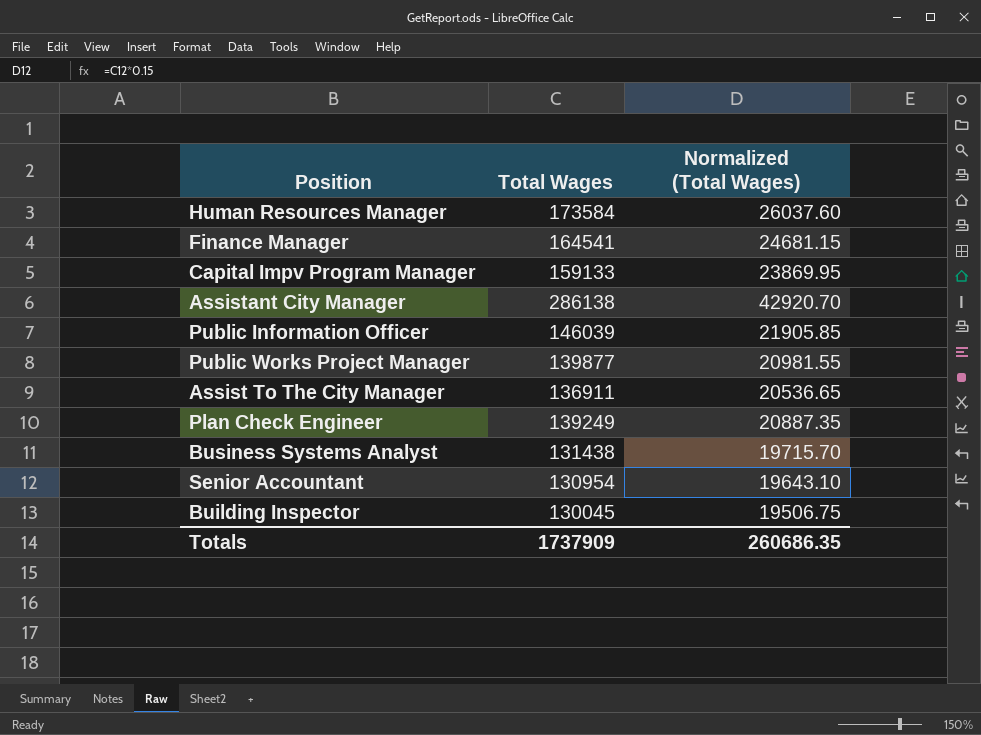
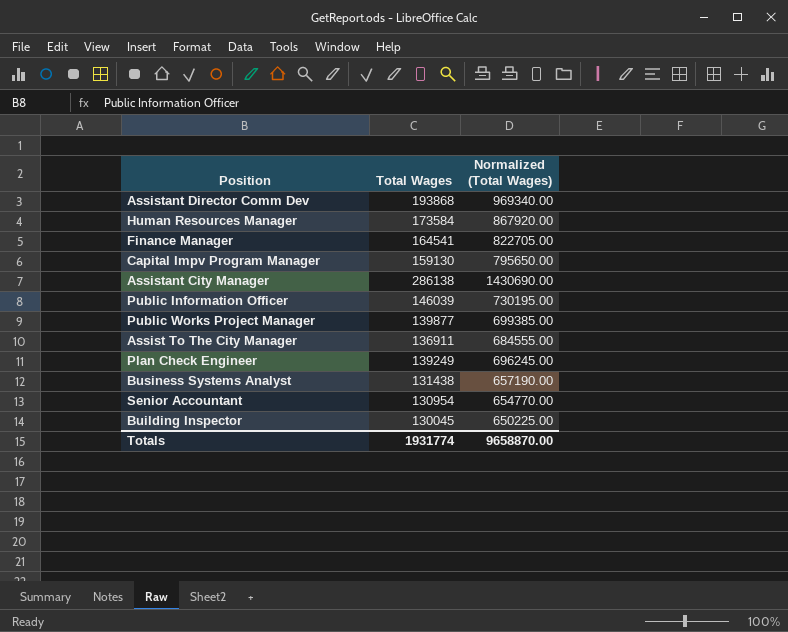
column Normalized (Total Wages) | formula: [Total Wages] * 0.15 -> [Total Wages] * 5
row Assistant Director Comm Dev: none -> 193868 | 969340.00
Capital Impv Program Manager | Total Wages: 159133 -> 159130
Totals | Total Wages: 1737909 -> 1931774
Totals | Normalized (Total Wages): 260686.35 -> 9658870.00

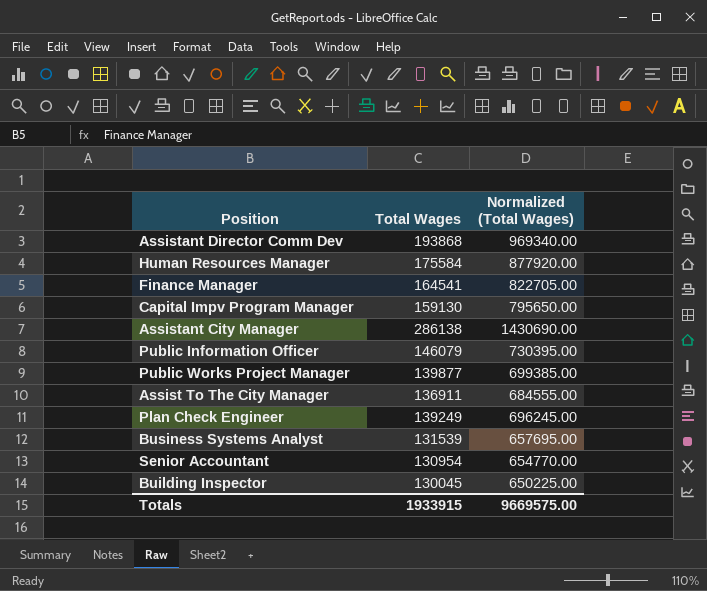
Human Resources Manager | Total Wages: 173584 -> 175584
Human Resources Manager | Normalized (Total Wages): 867920.00 -> 877920.00
Public Information Officer | Total Wages: 146039 -> 146079
Public Information Officer | Normalized (Total Wages): 730195.00 -> 730395.00
Business Systems Analyst | Total Wages: 131438 -> 131539
Business Systems Analyst | Normalized (Total Wages): 657190.00 -> 657695.00
Totals | Total Wages: 1931774 -> 1933915
Totals | Normalized (Total Wages): 9658870.00 -> 9669575.00

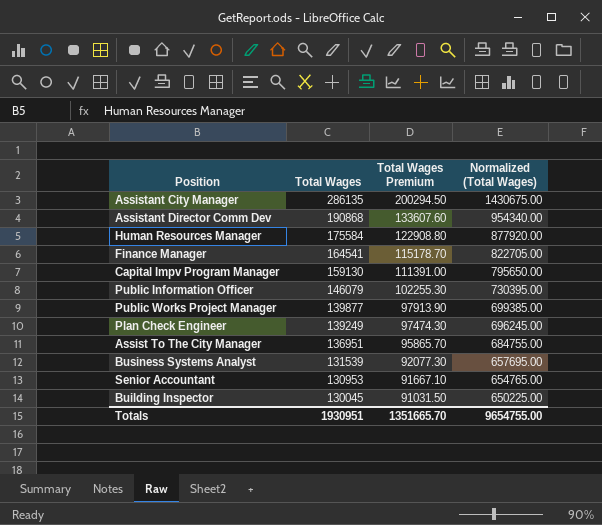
row order: none -> Total Wages descending
column Total Wages Premium | formula: none -> [Total Wages] * 0.7
Assistant City Manager | Total Wages: 286138 -> 286135
Assistant City Manager | Normalized (Total Wages): 1430690.00 -> 1430675.00
Assistant Director Comm Dev | Total Wages: 193868 -> 190868
Assistant Director Comm Dev | Normalized (Total Wages): 969340.00 -> 954340.00
Assist To The City Manager | Total Wages: 136911 -> 136951
Assist To The City Manager | Normalized (Total Wages): 684555.00 -> 684755.00
Senior Accountant | Total Wages: 130954 -> 130953
Senior Accountant | Normalized (Total Wages): 654770.00 -> 654765.00
Totals | Total Wages: 1933915 -> 1930951
Totals | Normalized (Total Wages): 9669575.00 -> 9654755.00

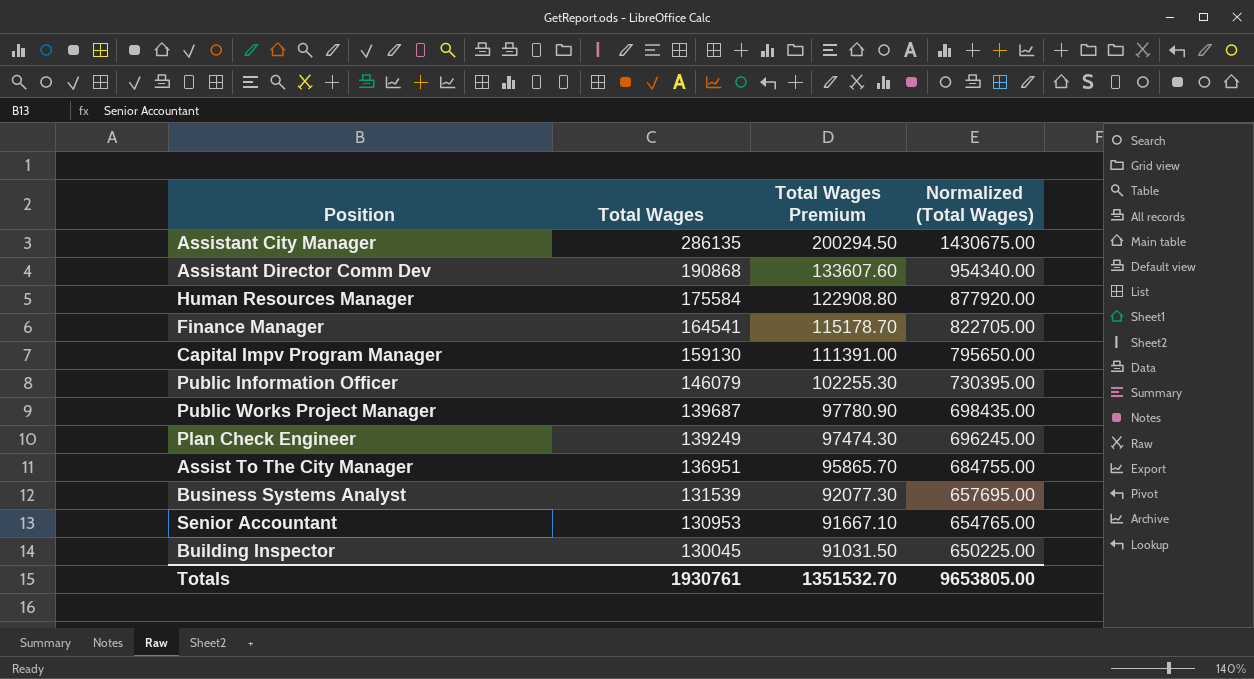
Public Works Project Manager | Total Wages: 139877 -> 139687
Public Works Project Manager | Total Wages Premium: 97913.90 -> 97780.90
Public Works Project Manager | Normalized (Total Wages): 699385.00 -> 698435.00
Totals | Total Wages: 1930951 -> 1930761
Totals | Total Wages Premium: 1351665.70 -> 1351532.70
Totals | Normalized (Total Wages): 9654755.00 -> 9653805.00

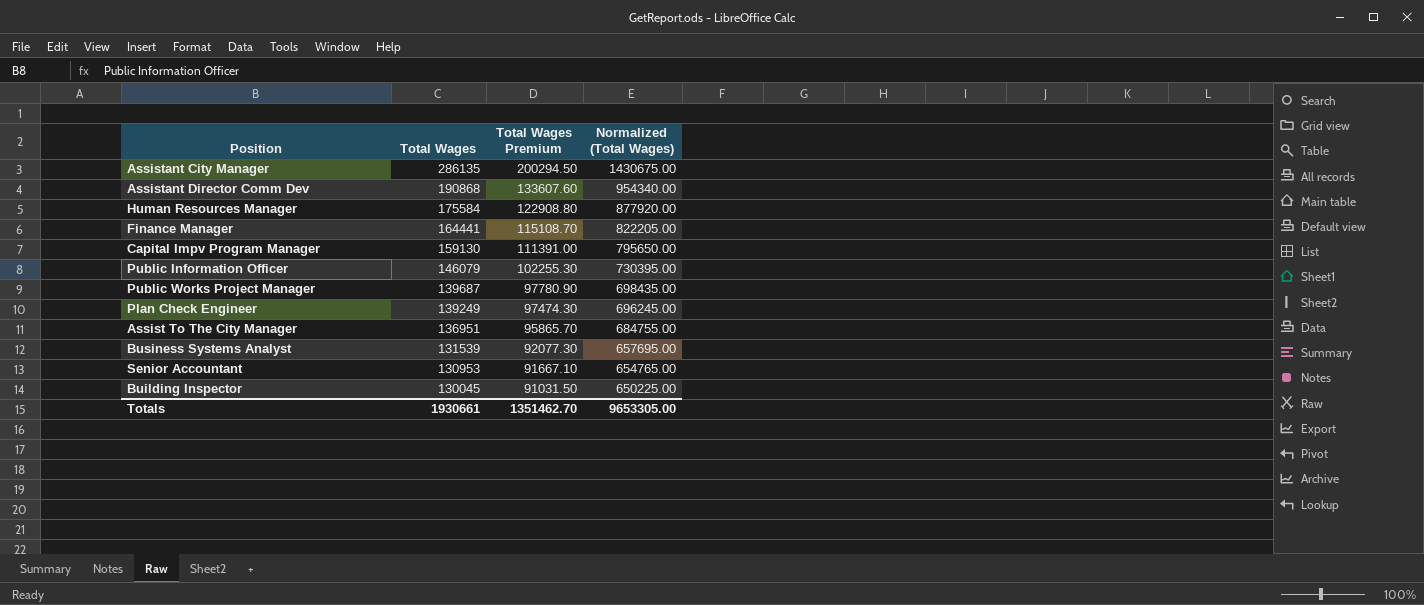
Finance Manager | Total Wages: 164541 -> 164441
Finance Manager | Total Wages Premium: 115178.70 -> 115108.70
Finance Manager | Normalized (Total Wages): 822705.00 -> 822205.00
Totals | Total Wages: 1930761 -> 1930661
Totals | Total Wages Premium: 1351532.70 -> 1351462.70
Totals | Normalized (Total Wages): 9653805.00 -> 9653305.00

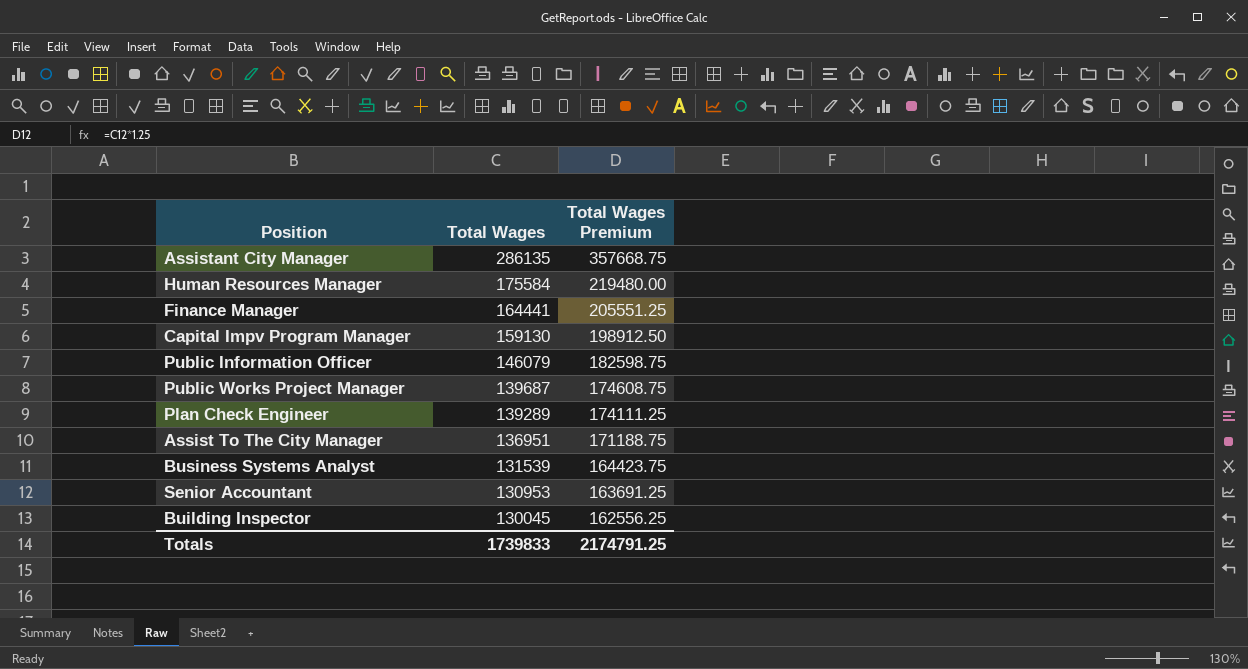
column Normalized (Total Wages) | formula: [Total Wages] * 5 -> none
column Total Wages Premium | formula: [Total Wages] * 0.7 -> [Total Wages] * 1.25
row Assistant Director Comm Dev: 190868 | 133607.60 | 954340.00 -> none
Plan Check Engineer | Total Wages: 139249 -> 139289
Totals | Total Wages: 1930661 -> 1739833
Totals | Total Wages Premium: 1351462.70 -> 2174791.25

